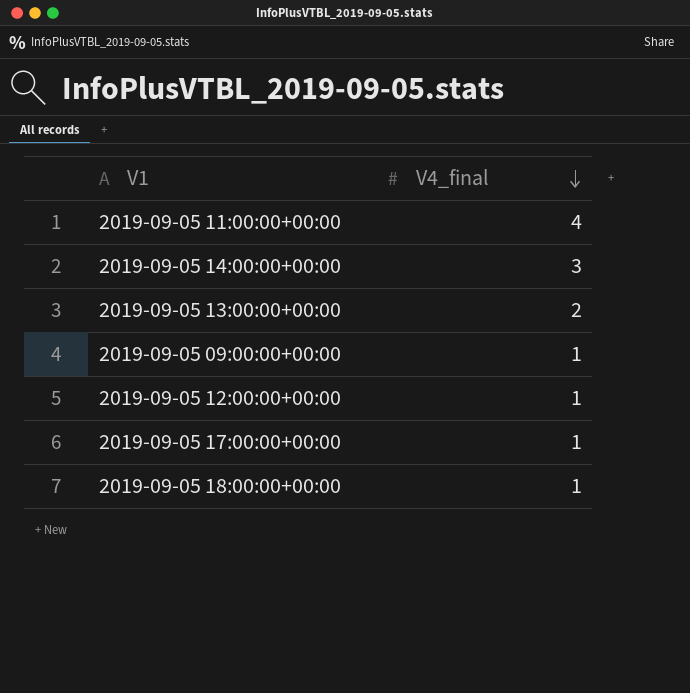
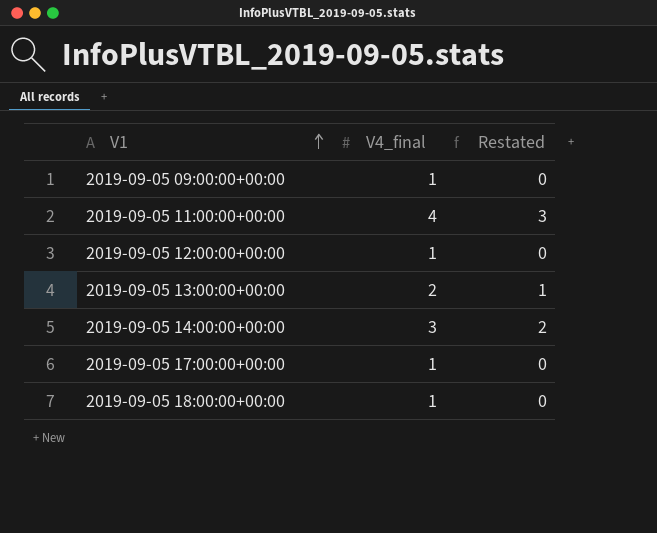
row order: V4_final descending -> V1 ascending
column Restated | formula: none -> [V4_final] - 1

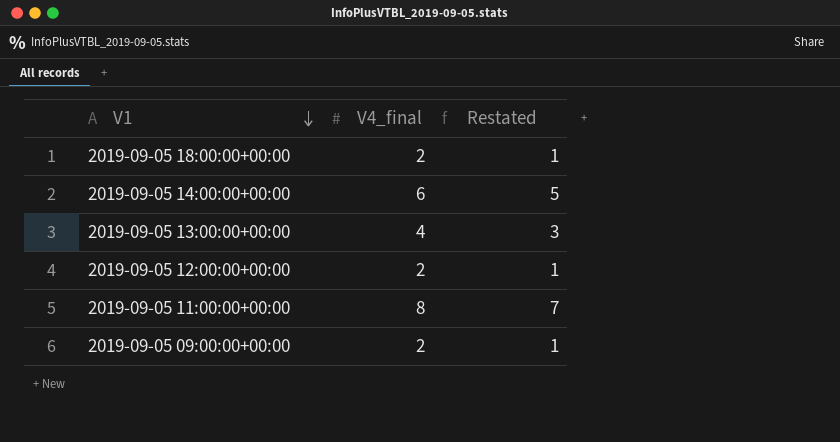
row order: V1 ascending -> V1 descending
row 2019-09-05 17:00:00+00:00: 1 | 0 -> none
2019-09-05 18:00:00+00:00 | V4_final: 1 -> 2
2019-09-05 18:00:00+00:00 | Restated: 0 -> 1
2019-09-05 14:00:00+00:00 | V4_final: 3 -> 6
2019-09-05 14:00:00+00:00 | Restated: 2 -> 5
2019-09-05 13:00:00+00:00 | V4_final: 2 -> 4
2019-09-05 13:00:00+00:00 | Restated: 1 -> 3
2019-09-05 12:00:00+00:00 | V4_final: 1 -> 2
2019-09-05 12:00:00+00:00 | Restated: 0 -> 1
2019-09-05 11:00:00+00:00 | V4_final: 4 -> 8
2019-09-05 11:00:00+00:00 | Restated: 3 -> 7
2019-09-05 09:00:00+00:00 | V4_final: 1 -> 2
2019-09-05 09:00:00+00:00 | Restated: 0 -> 1

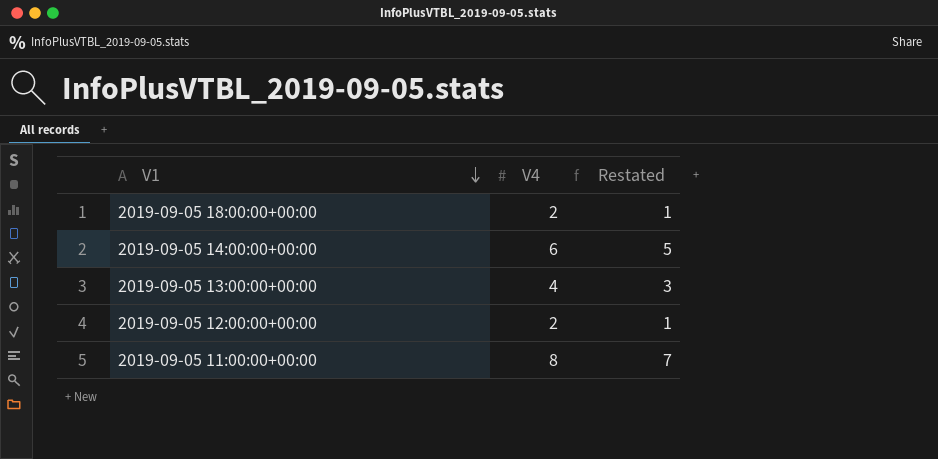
column name: V4_final -> V4
row 2019-09-05 09:00:00+00:00: 2 | 1 -> none

